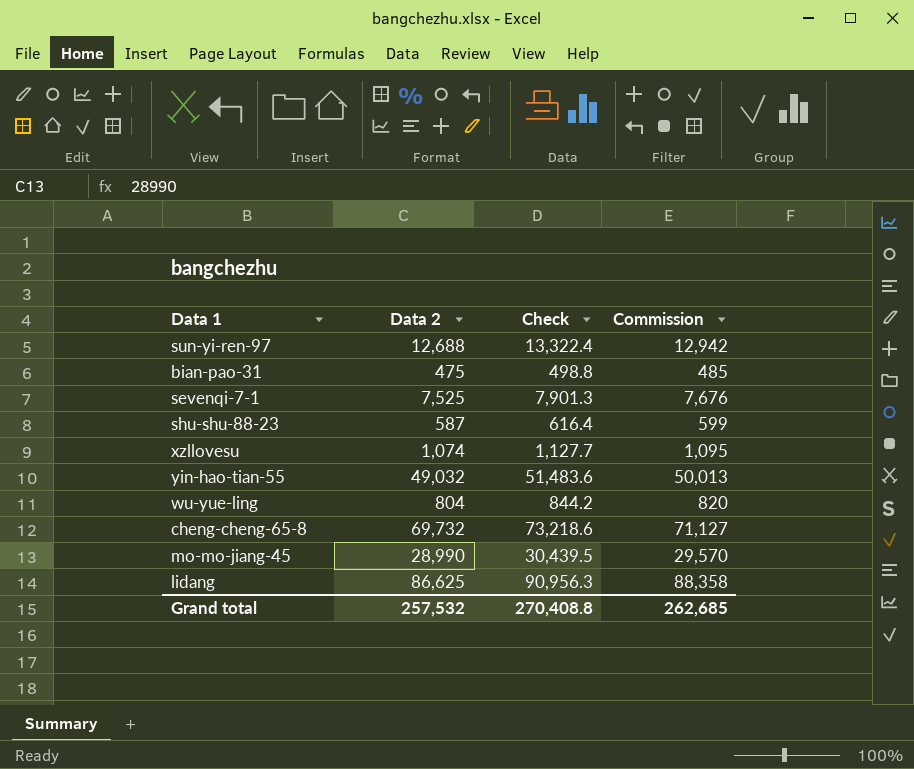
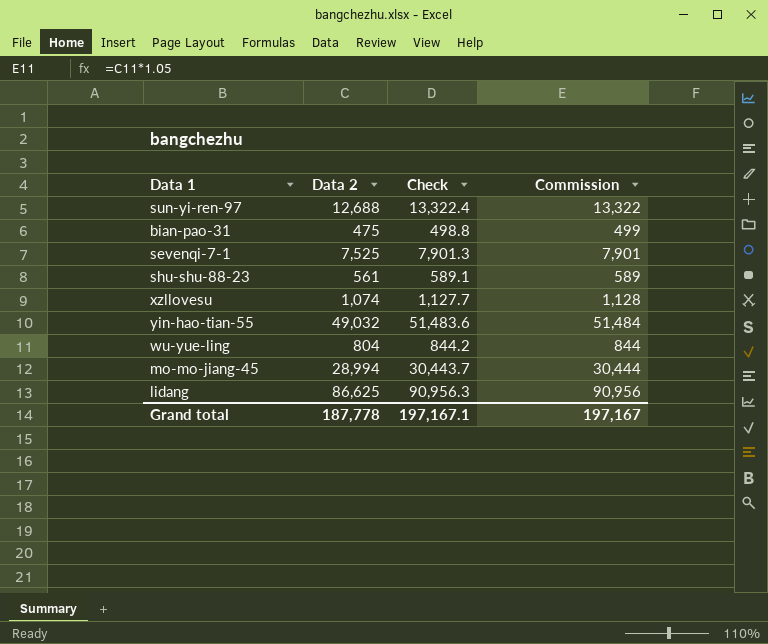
column Commission | formula: [Data 2] * 1.02 -> [Data 2] * 1.05
row cheng-cheng-65-8: 69,732 | 73,218.6 | 71,127 -> none
shu-shu-88-23 | Data 2: 587 -> 561
shu-shu-88-23 | Check: 616.4 -> 589.1
mo-mo-jiang-45 | Data 2: 28,990 -> 28,994
mo-mo-jiang-45 | Check: 30,439.5 -> 30,443.7
Grand total | Data 2: 257,532 -> 187,778
Grand total | Check: 270,408.8 -> 197,167.1
Grand total | Commission: 262,685 -> 197,167

